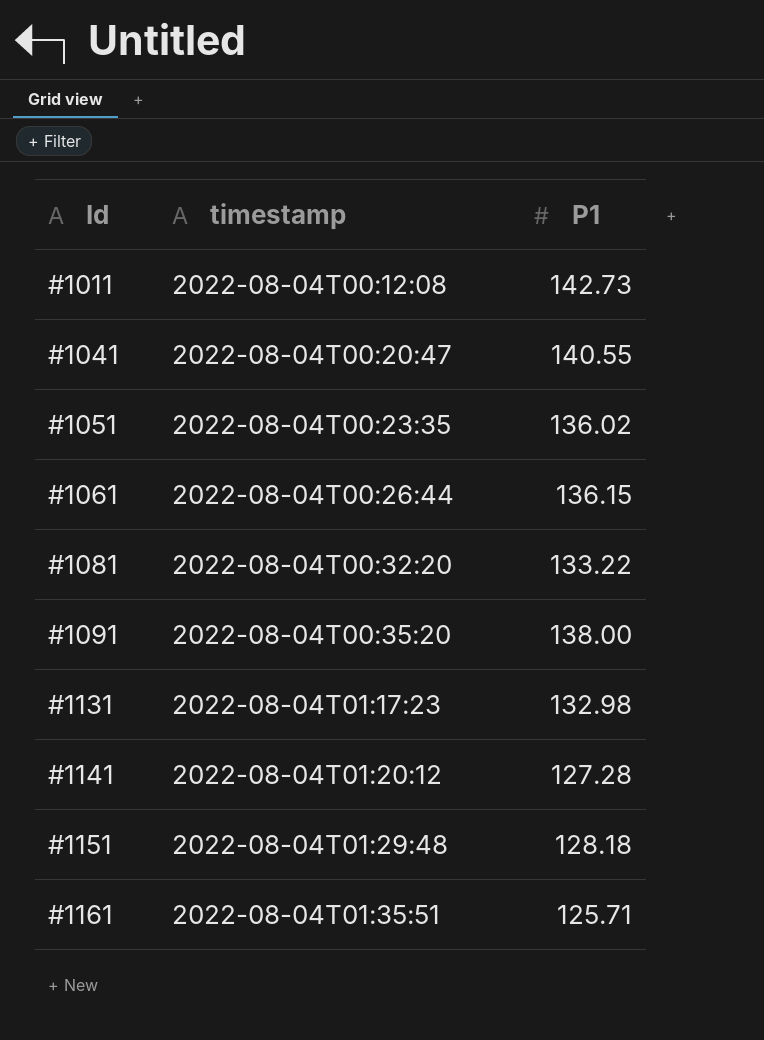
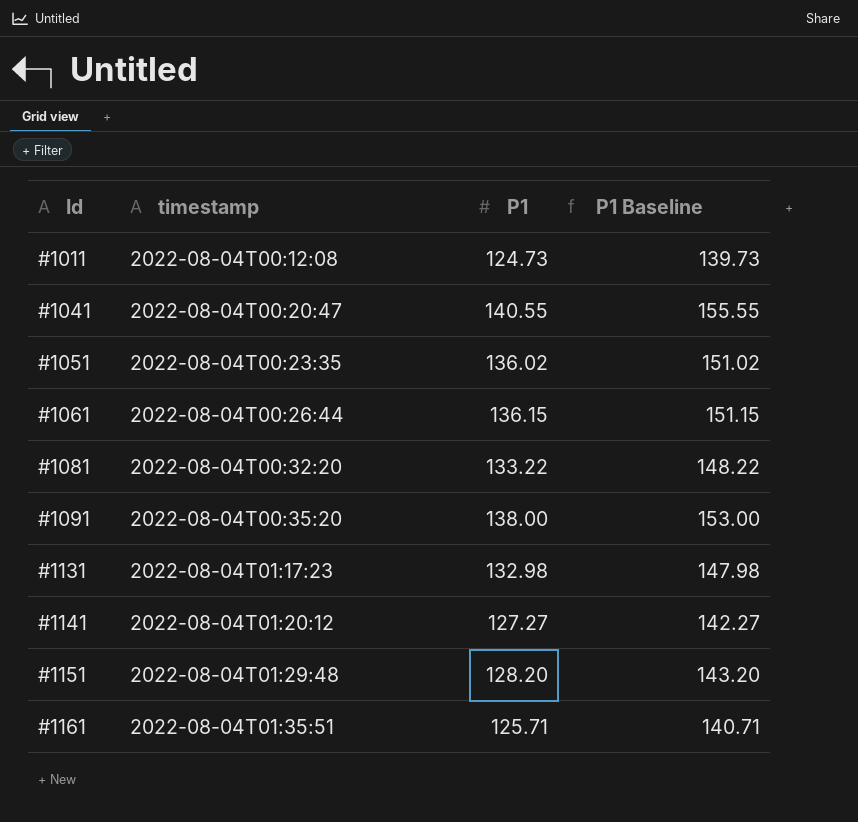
column P1 Baseline | formula: none -> [P1] + 15
#1011 | P1: 142.73 -> 124.73
#1141 | P1: 127.28 -> 127.27
#1151 | P1: 128.18 -> 128.20

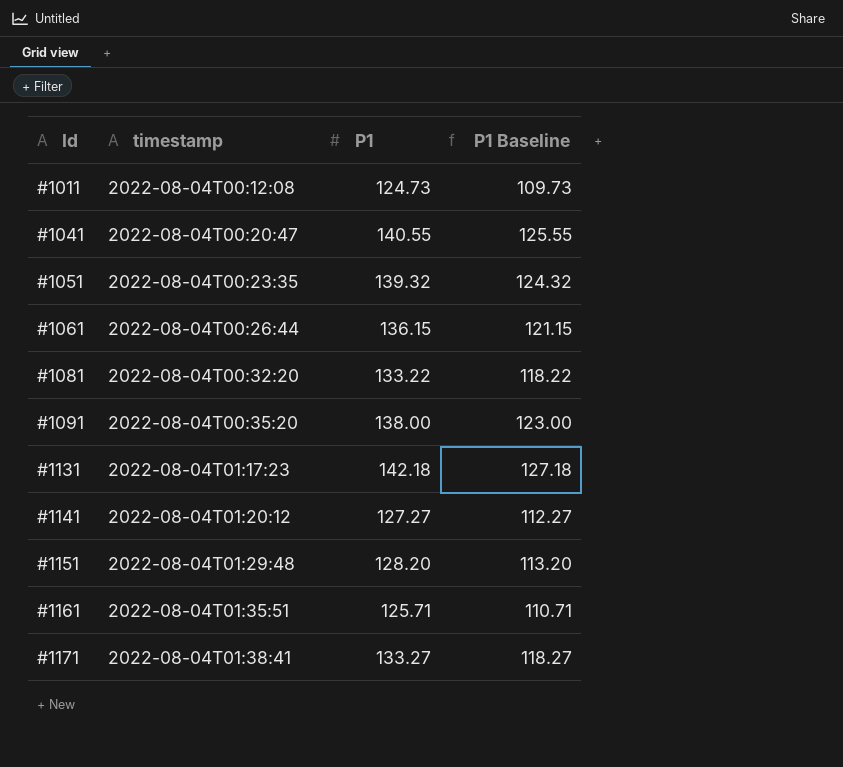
column P1 Baseline | formula: [P1] + 15 -> [P1] - 15
#1051 | P1: 136.02 -> 139.32
#1131 | P1: 132.98 -> 142.18
row #1171: none -> 2022-08-04T01:38:41 | 133.27 | 118.27

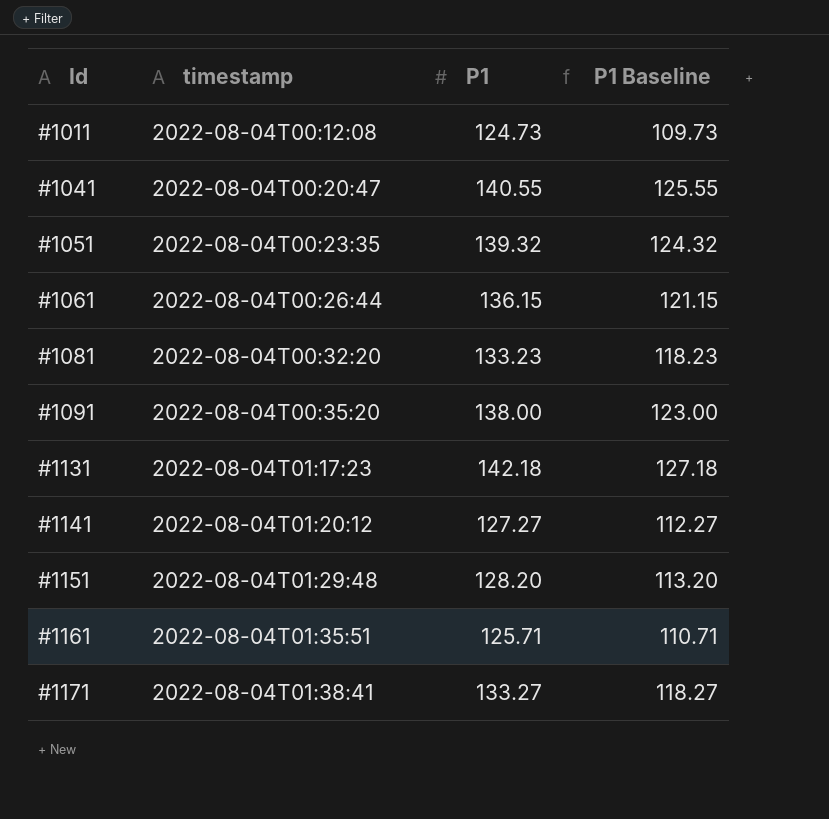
#1081 | P1: 133.22 -> 133.23
#1081 | P1 Baseline: 118.22 -> 118.23

